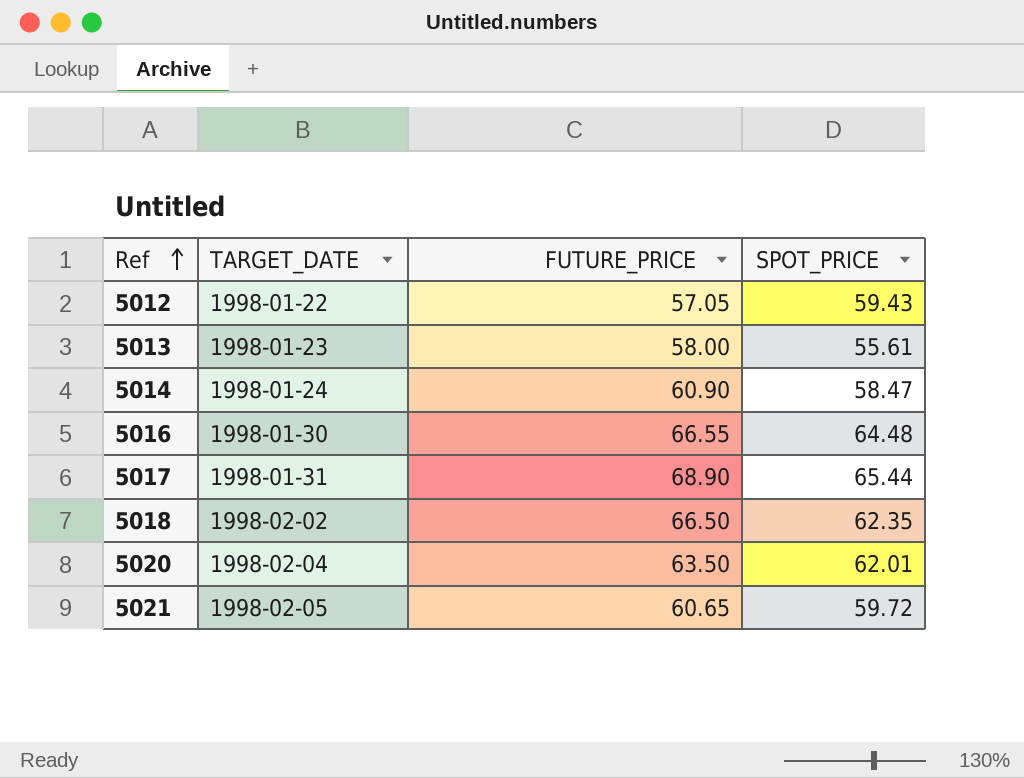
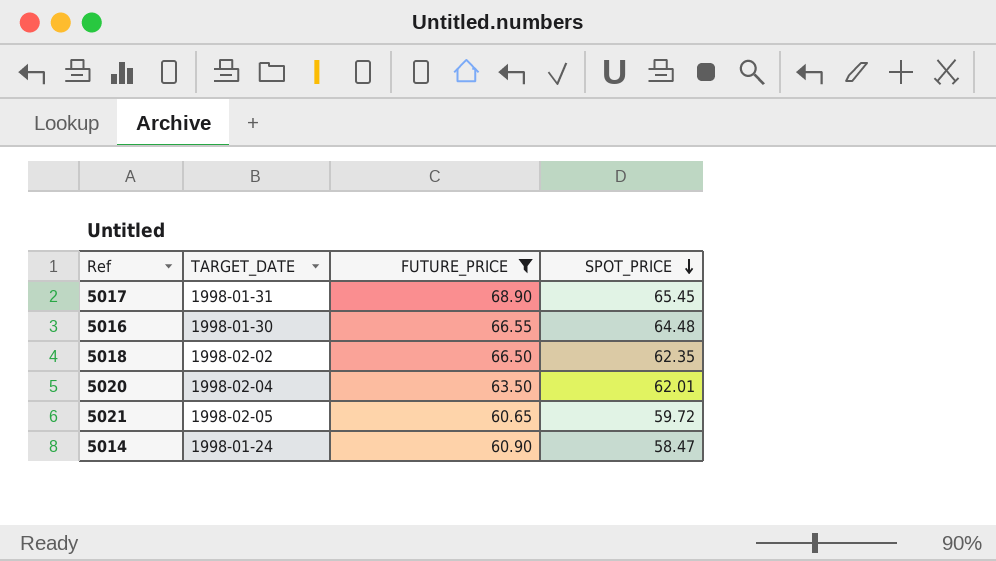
filter: none -> FUTURE_PRICE >= 60.65
row order: Ref ascending -> SPOT_PRICE descending
5017 | SPOT_PRICE: 65.44 -> 65.45

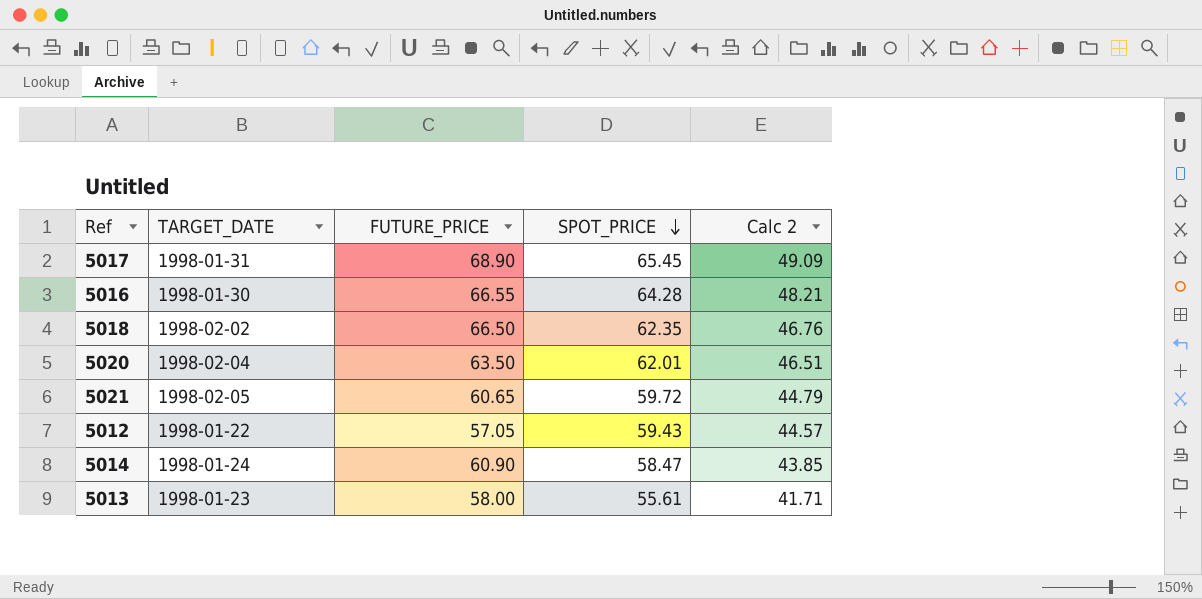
filter: FUTURE_PRICE >= 60.65 -> none
column Calc 2 | formula: none -> [SPOT_PRICE] * 0.75
5016 | SPOT_PRICE: 64.48 -> 64.28

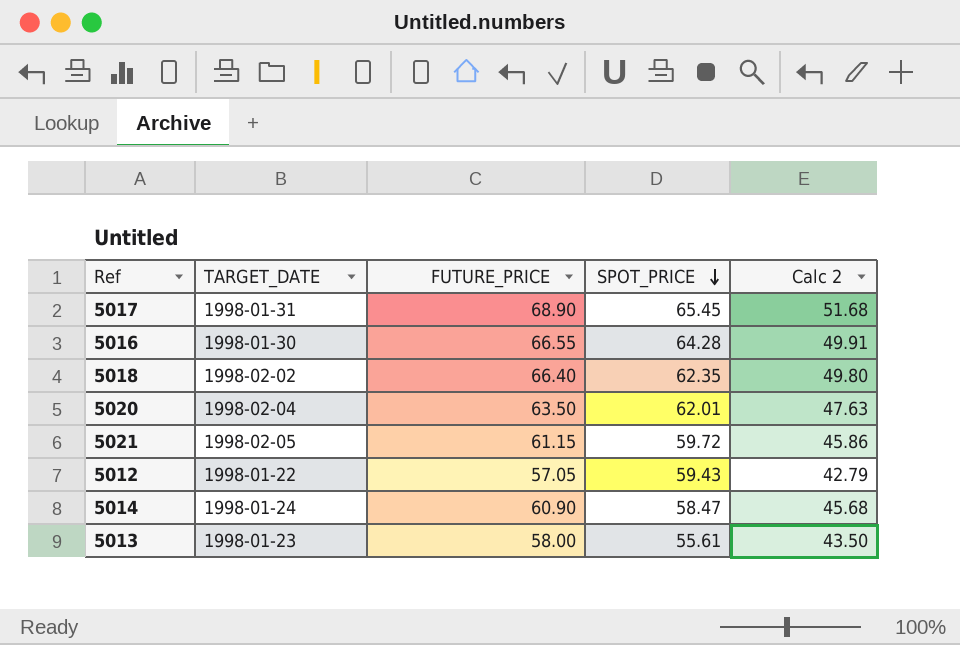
column Calc 2 | formula: [SPOT_PRICE] * 0.75 -> [FUTURE_PRICE] * 0.75
5018 | FUTURE_PRICE: 66.50 -> 66.40
5021 | FUTURE_PRICE: 60.65 -> 61.15

